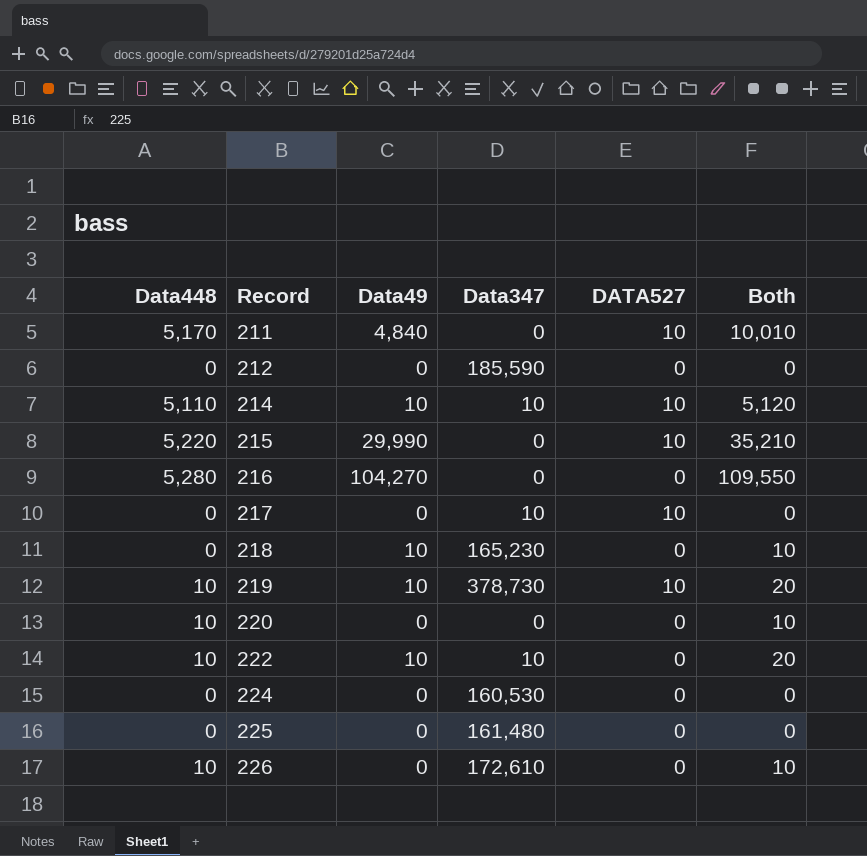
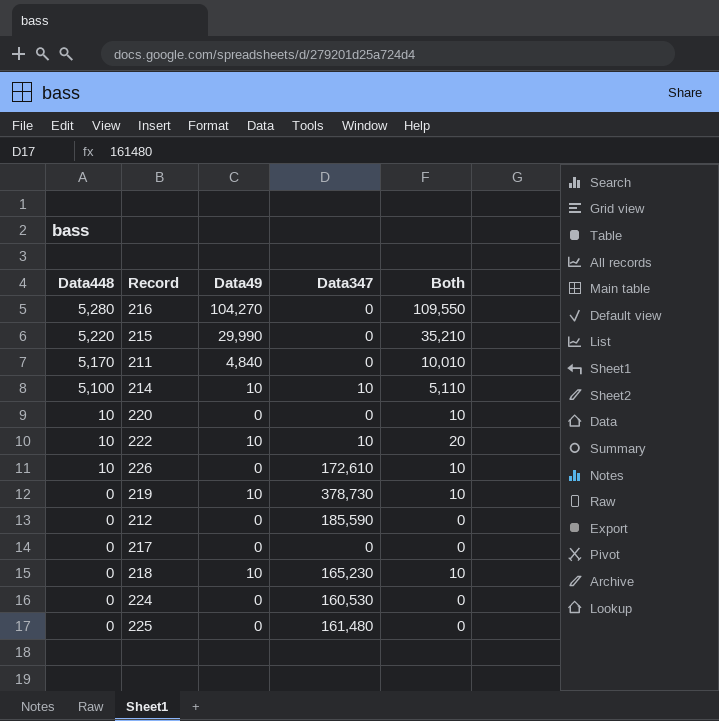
row order: Record ascending -> Data448 descending
column DATA527 | position: 5 -> none
214 | Data448: 5,110 -> 5,100
214 | Both: 5,120 -> 5,110
219 | Data448: 10 -> 0
219 | Both: 20 -> 10
217 | Data347: 10 -> 0

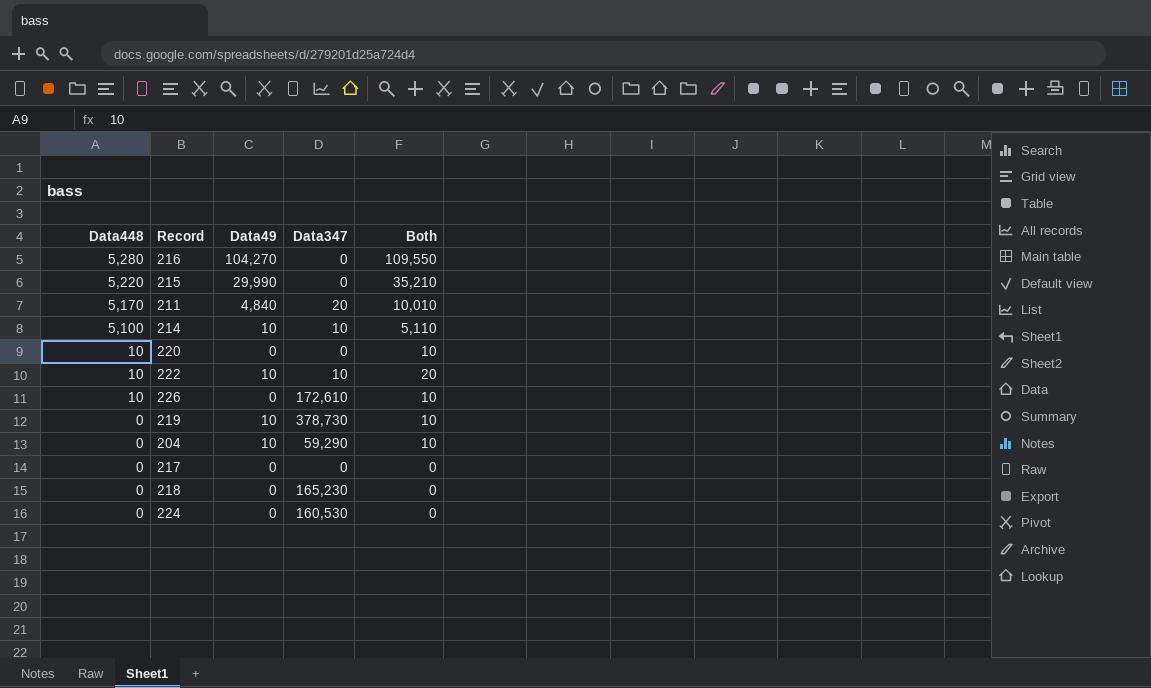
row 212: 0 | 0 | 185,590 | 0 -> none
row 225: 0 | 0 | 161,480 | 0 -> none
211 | Data347: 0 -> 20
row 204: none -> 0 | 10 | 59,290 | 10
218 | Data49: 10 -> 0
218 | Both: 10 -> 0

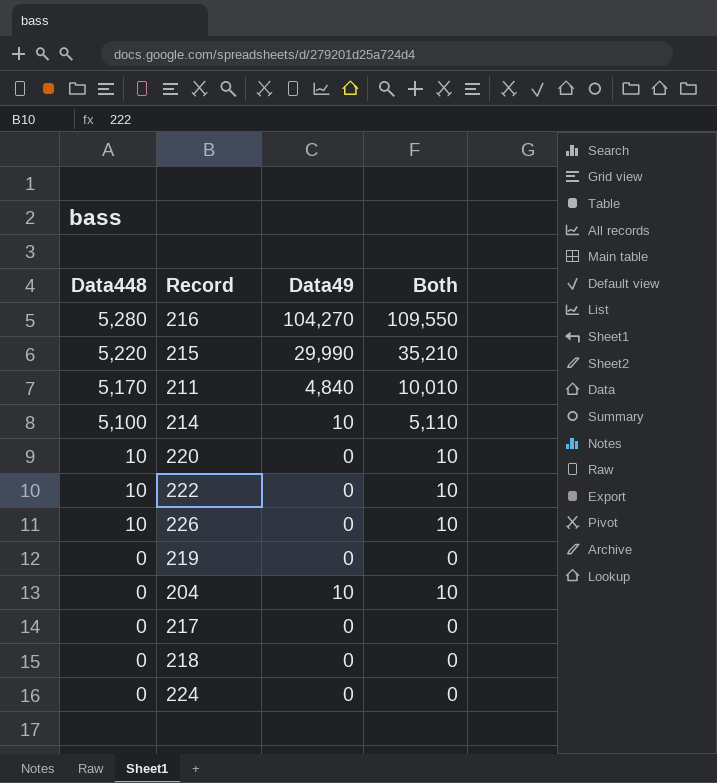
column Data347 | position: 4 -> none
222 | Data49: 10 -> 0
222 | Both: 20 -> 10
219 | Data49: 10 -> 0
219 | Both: 10 -> 0

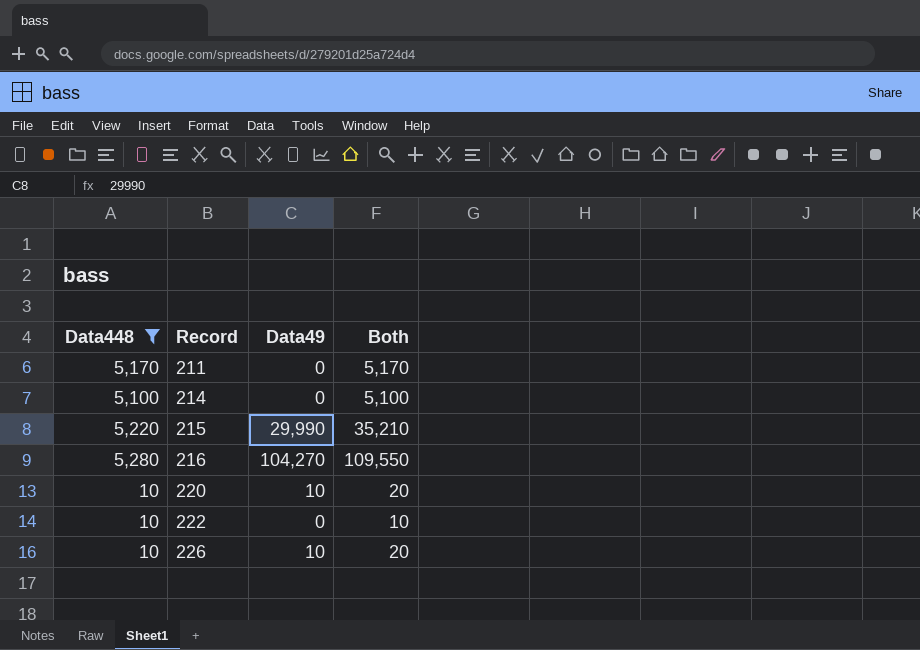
filter: none -> Data448 != 0
row order: Data448 descending -> Record ascending
211 | Data49: 4,840 -> 0
211 | Both: 10,010 -> 5,170
214 | Data49: 10 -> 0
214 | Both: 5,110 -> 5,100
220 | Data49: 0 -> 10
220 | Both: 10 -> 20
226 | Data49: 0 -> 10
226 | Both: 10 -> 20

